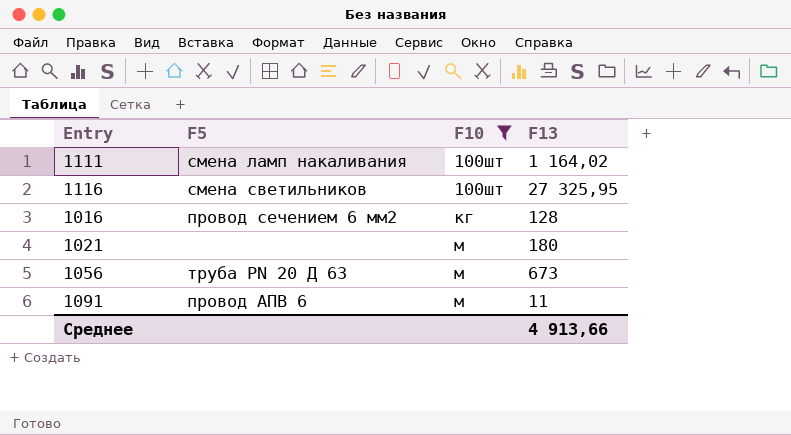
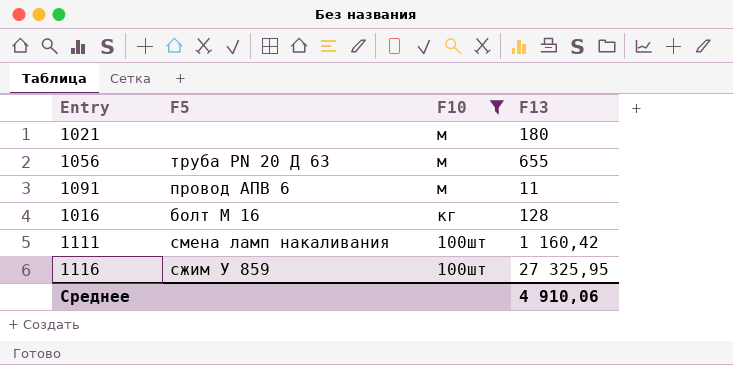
row order: F10 ascending -> F10 descending
1056 | F13: 673 -> 655
1016 | F5: провод сечением 6 мм2 -> болт М 16
1111 | F13: 1 164,02 -> 1 160,42
1116 | F5: смена светильников -> сжим У 859
Среднее | F13: 4 913,66 -> 4 910,06

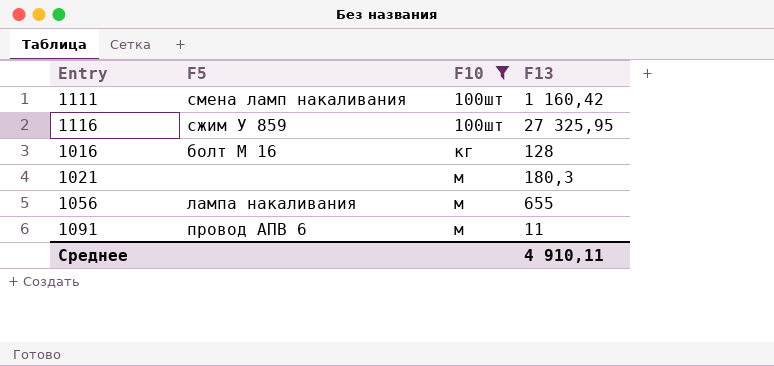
row order: F10 descending -> F10 ascending
1021 | F13: 180 -> 180,3
1056 | F5: труба PN 20 Д 63 -> лампа накаливания
Среднее | F13: 4 910,06 -> 4 910,11

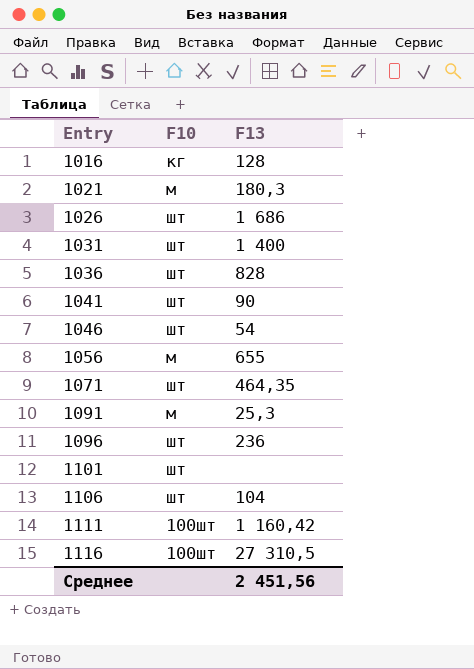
filter: F10 != шт -> none
row order: F10 ascending -> Entry ascending
column F5 | position: 2 -> none
1091 | F13: 11 -> 25,3
1116 | F13: 27 325,95 -> 27 310,5
Среднее | F13: 4 910,11 -> 2 451,56

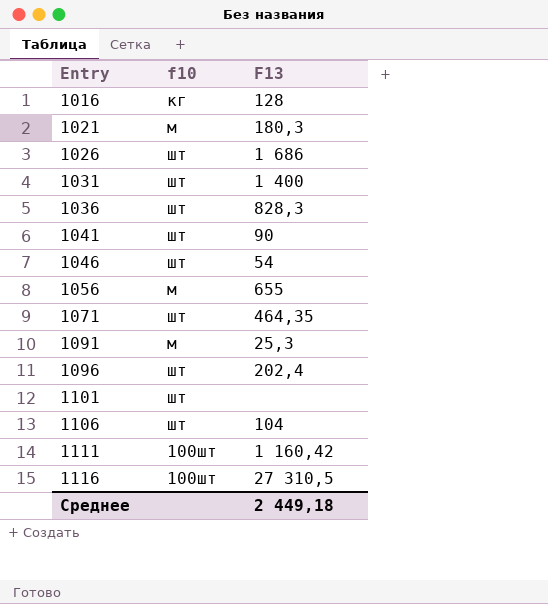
column name: F10 -> f10
1036 | F13: 828 -> 828,3
1096 | F13: 236 -> 202,4
Среднее | F13: 2 451,56 -> 2 449,18

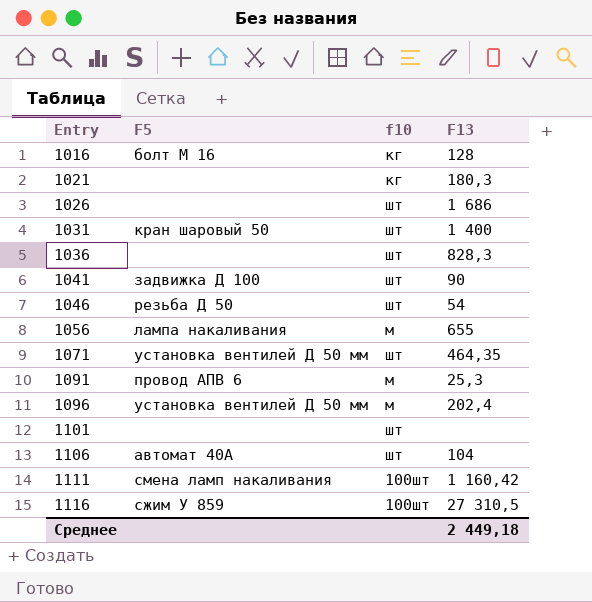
column F5 | position: none -> 2
1021 | f10: м -> кг
1096 | f10: шт -> м

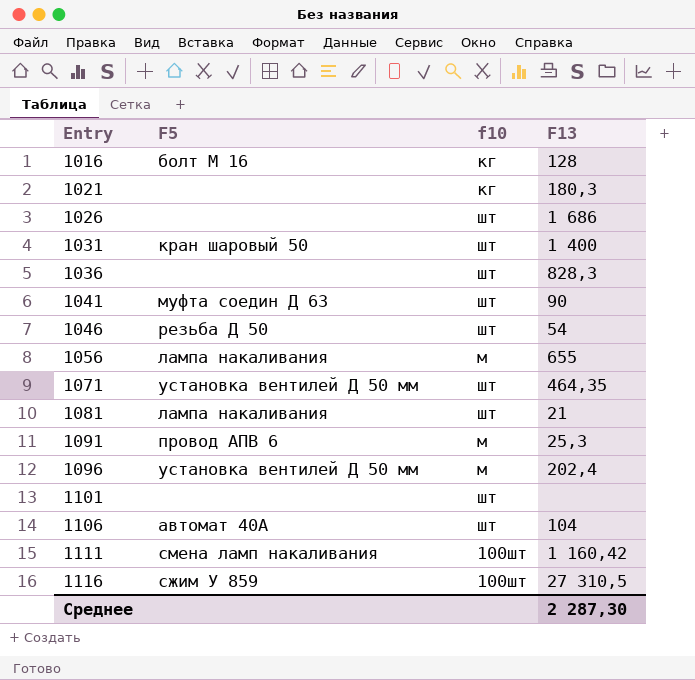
1041 | F5: задвижка Д 100 -> муфта соедин Д 63
row 1081: none -> лампа накаливания | шт | 21
Среднее | F13: 2 449,18 -> 2 287,30

